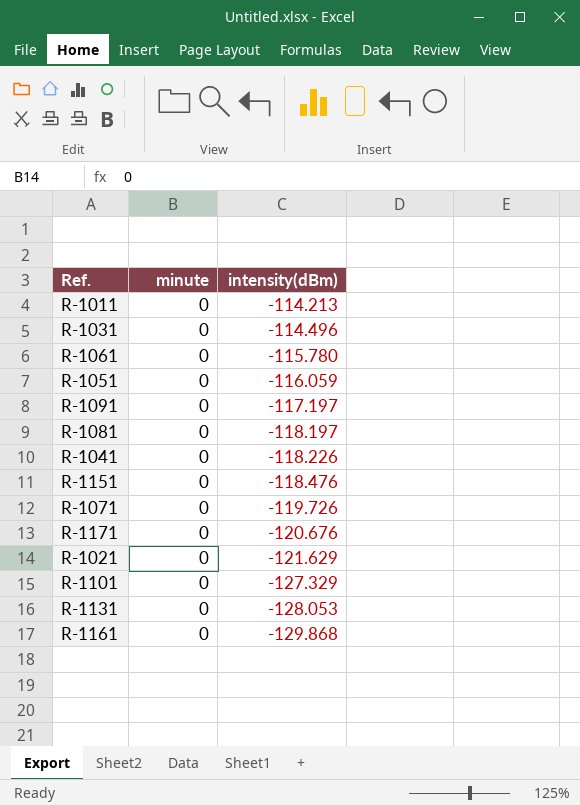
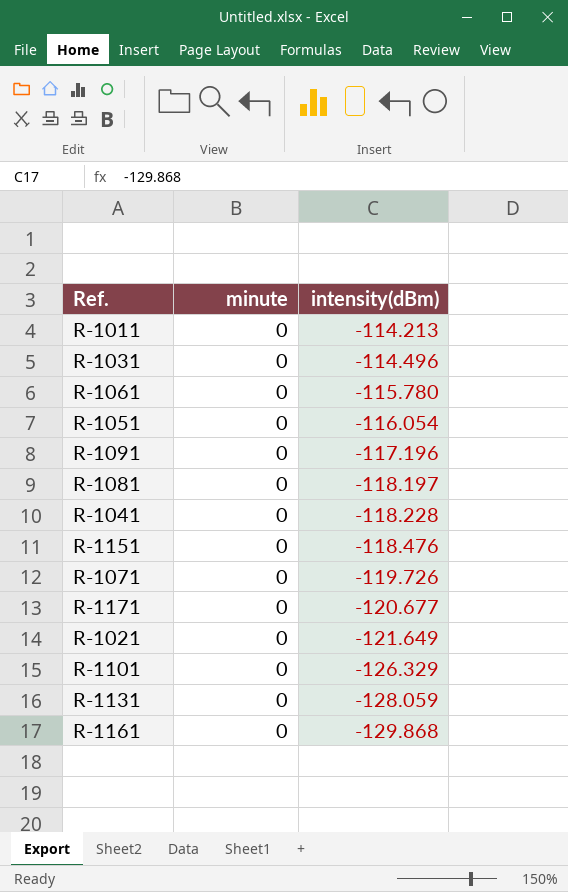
R-1051 | intensity(dBm): -116.059 -> -116.054
R-1091 | intensity(dBm): -117.197 -> -117.196
R-1041 | intensity(dBm): -118.226 -> -118.228
R-1171 | intensity(dBm): -120.676 -> -120.677
R-1021 | intensity(dBm): -121.629 -> -121.649
R-1101 | intensity(dBm): -127.329 -> -126.329
R-1131 | intensity(dBm): -128.053 -> -128.059

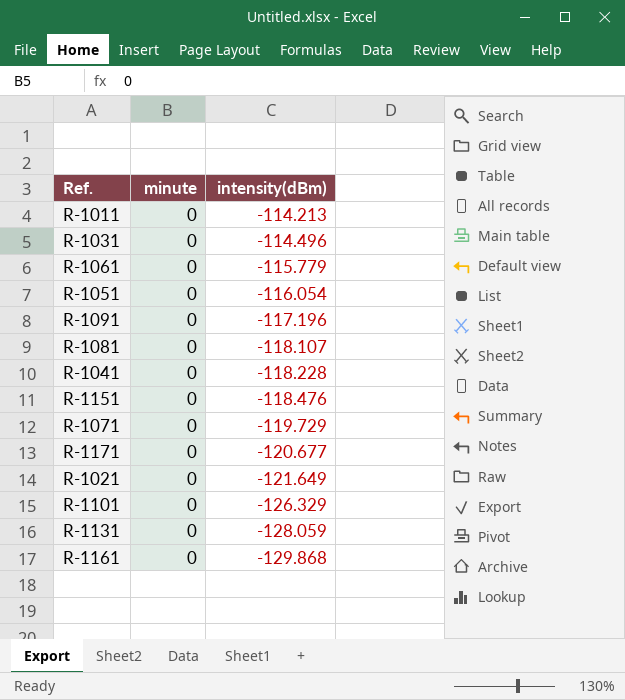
R-1061 | intensity(dBm): -115.780 -> -115.779
R-1081 | intensity(dBm): -118.197 -> -118.107
R-1071 | intensity(dBm): -119.726 -> -119.729

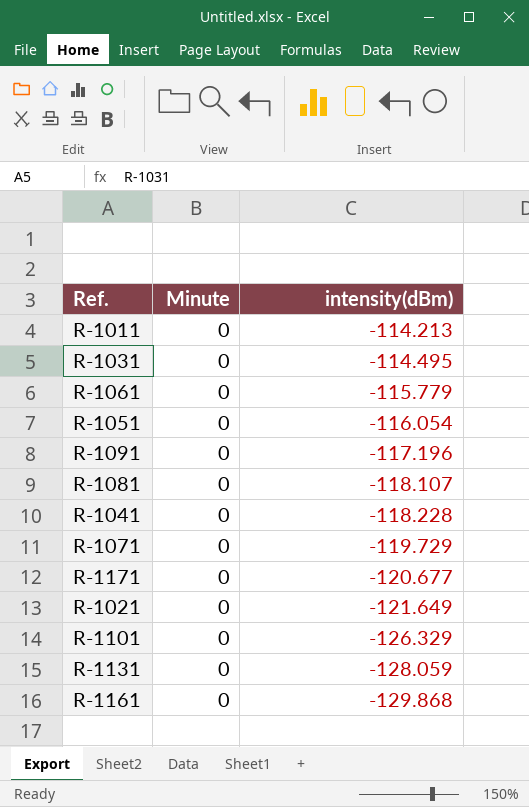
column name: minute -> Minute
row R-1151: 0 | -118.476 -> none
R-1031 | intensity(dBm): -114.496 -> -114.495

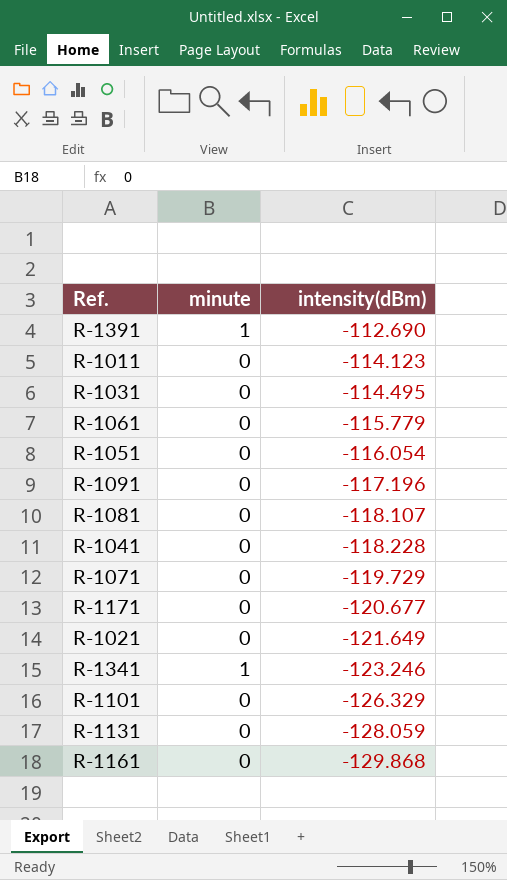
column name: Minute -> minute
row R-1391: none -> 1 | -112.690
R-1011 | intensity(dBm): -114.213 -> -114.123
row R-1341: none -> 1 | -123.246

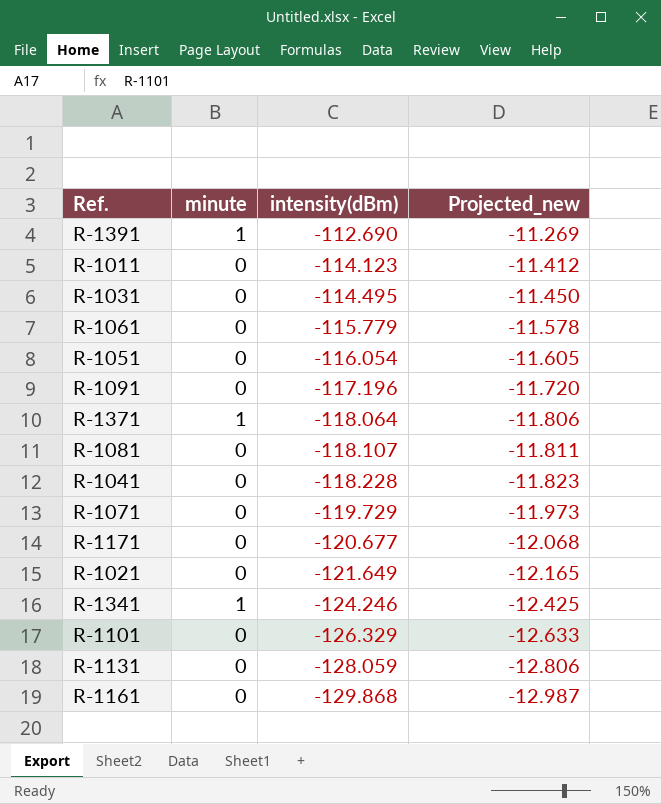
column Projected_new | formula: none -> [intensity(dBm)] * 0.1
row R-1371: none -> 1 | -118.064 | -11.806
R-1341 | intensity(dBm): -123.246 -> -124.246

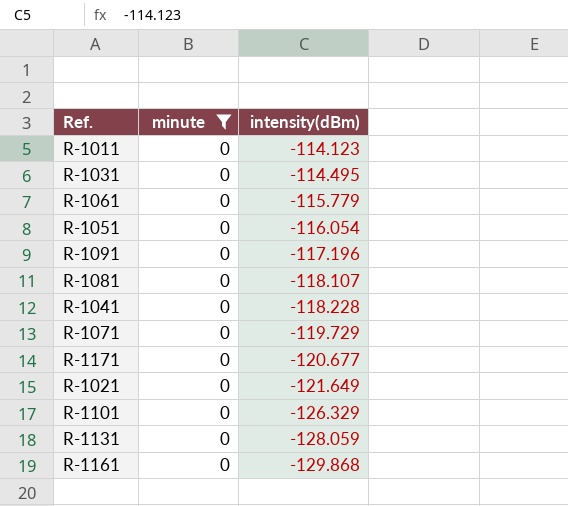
filter: none -> minute = 0
column Projected_new | formula: [intensity(dBm)] * 0.1 -> none

